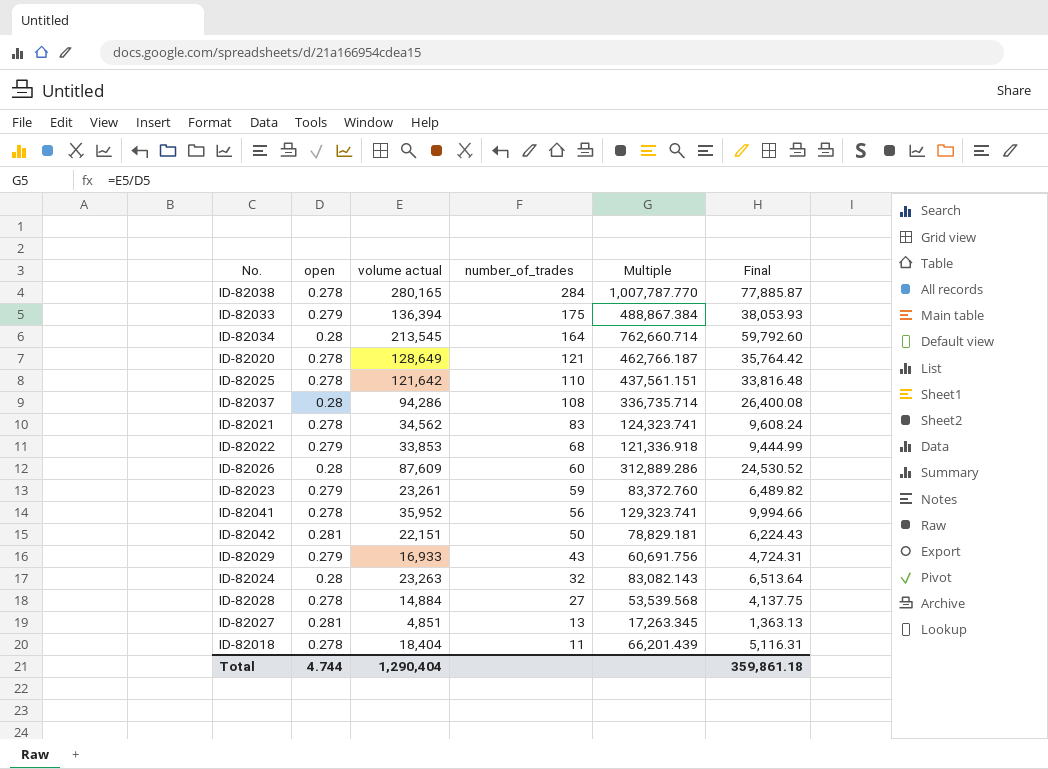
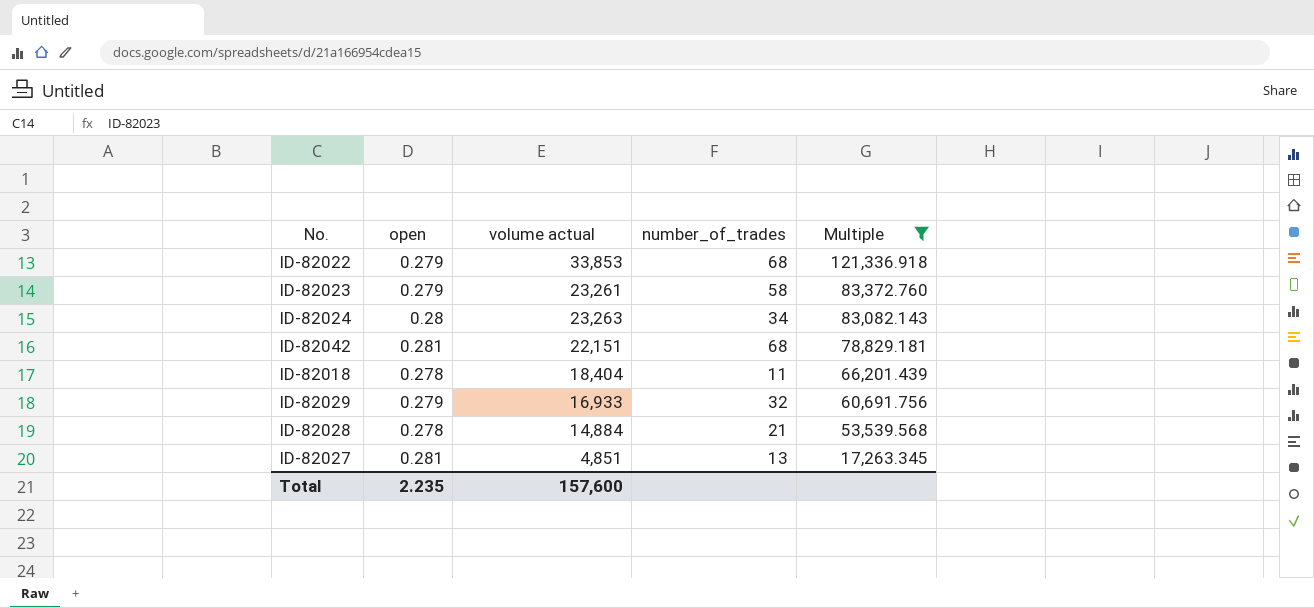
filter: none -> Multiple <= 121,336.918
row order: number_of_trades descending -> Multiple descending
column Final | formula: [open] * [volume actual] -> none
ID-82023 | number_of_trades: 59 -> 58
ID-82024 | number_of_trades: 32 -> 34
ID-82042 | number_of_trades: 50 -> 68
ID-82029 | number_of_trades: 43 -> 32
ID-82028 | number_of_trades: 27 -> 21
Total | open: 4.744 -> 2.235
Total | volume actual: 1,290,404 -> 157,600

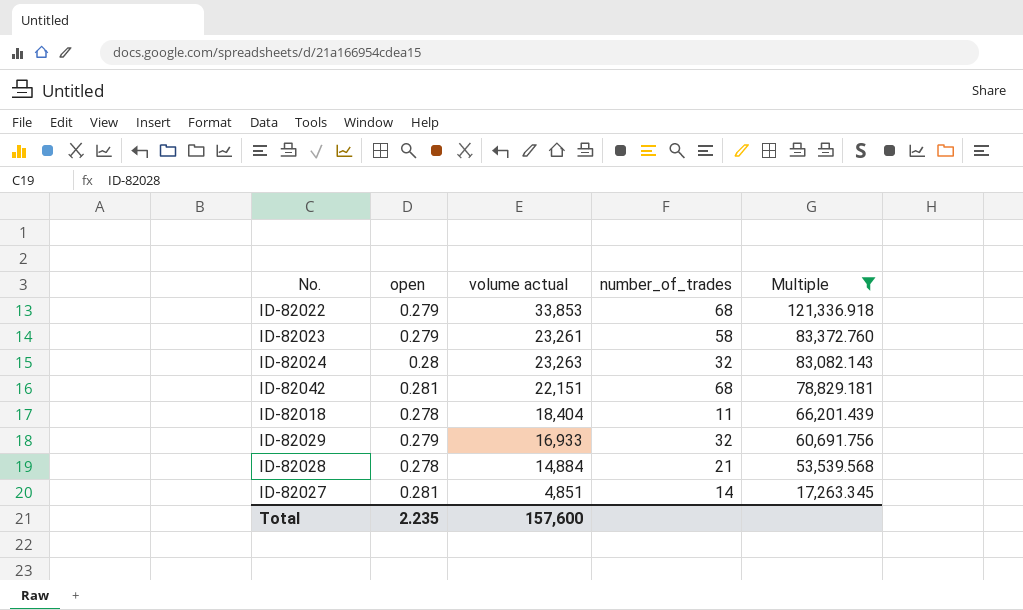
ID-82024 | number_of_trades: 34 -> 32
ID-82027 | number_of_trades: 13 -> 14

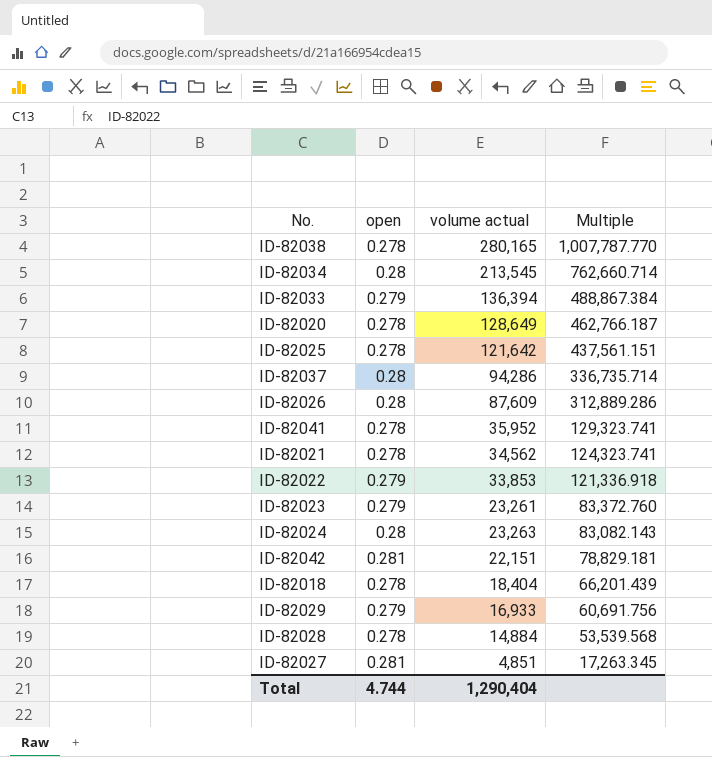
filter: Multiple <= 121,336.918 -> none
column number_of_trades | position: 4 -> none
Total | open: 2.235 -> 4.744
Total | volume actual: 157,600 -> 1,290,404

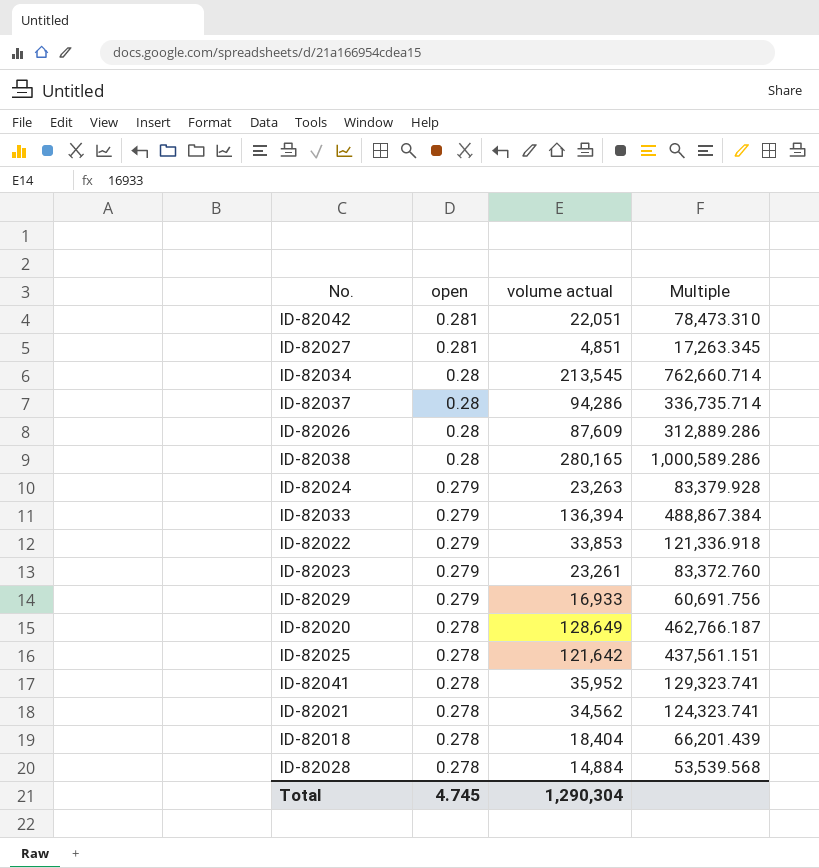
row order: Multiple descending -> open descending
ID-82042 | volume actual: 22,151 -> 22,051
ID-82042 | Multiple: 78,829.181 -> 78,473.310
ID-82038 | open: 0.278 -> 0.28
ID-82038 | Multiple: 1,007,787.770 -> 1,000,589.286
ID-82024 | open: 0.28 -> 0.279
ID-82024 | Multiple: 83,082.143 -> 83,379.928
Total | open: 4.744 -> 4.745
Total | volume actual: 1,290,404 -> 1,290,304

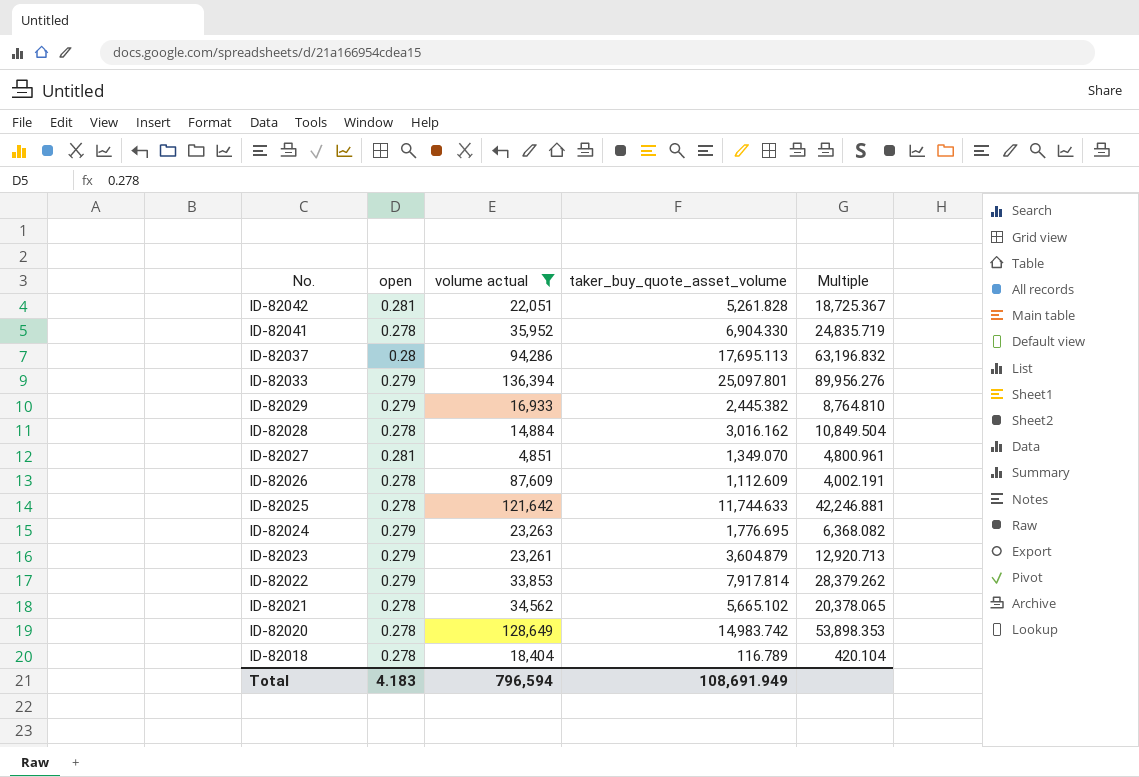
filter: none -> volume actual <= 136,394
row order: open descending -> No. descending
column taker_buy_quote_asset_volume | position: none -> 4
column Multiple | formula: [volume actual] / [open] -> [taker_buy_quote_asset_volume] / [open]
ID-82026 | open: 0.28 -> 0.278
Total | open: 4.745 -> 4.183
Total | volume actual: 1,290,304 -> 796,594

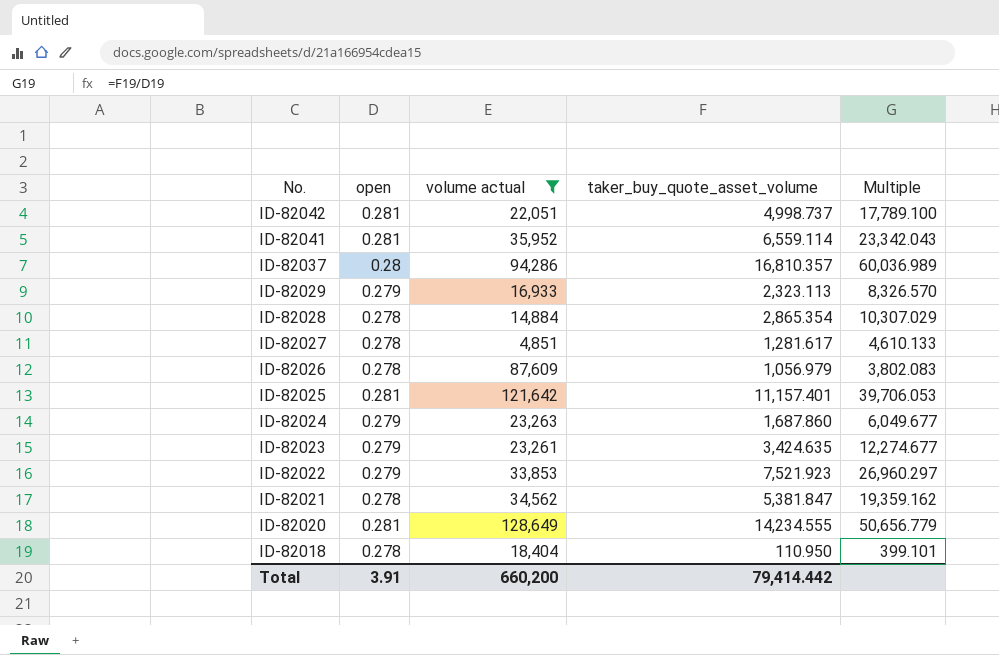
row ID-82033: 0.279 | 136,394 | 25,097.801 | 89,956.276 -> none
ID-82042 | taker_buy_quote_asset_volume: 5,261.828 -> 4,998.737
ID-82042 | Multiple: 18,725.367 -> 17,789.100
ID-82041 | open: 0.278 -> 0.281
ID-82041 | taker_buy_quote_asset_volume: 6,904.330 -> 6,559.114
ID-82041 | Multiple: 24,835.719 -> 23,342.043
ID-82037 | taker_buy_quote_asset_volume: 17,695.113 -> 16,810.357
ID-82037 | Multiple: 63,196.832 -> 60,036.989
ID-82029 | taker_buy_quote_asset_volume: 2,445.382 -> 2,323.113
ID-82029 | Multiple: 8,764.810 -> 8,326.570
ID-82028 | taker_buy_quote_asset_volume: 3,016.162 -> 2,865.354
ID-82028 | Multiple: 10,849.504 -> 10,307.029
ID-82027 | open: 0.281 -> 0.278
ID-82027 | taker_buy_quote_asset_volume: 1,349.070 -> 1,281.617
ID-82027 | Multiple: 4,800.961 -> 4,610.133
ID-82026 | taker_buy_quote_asset_volume: 1,112.609 -> 1,056.979
ID-82026 | Multiple: 4,002.191 -> 3,802.083
ID-82025 | open: 0.278 -> 0.281
ID-82025 | taker_buy_quote_asset_volume: 11,744.633 -> 11,157.401
ID-82025 | Multiple: 42,246.881 -> 39,706.053
ID-82024 | taker_buy_quote_asset_volume: 1,776.695 -> 1,687.860
ID-82024 | Multiple: 6,368.082 -> 6,049.677
ID-82023 | taker_buy_quote_asset_volume: 3,604.879 -> 3,424.635
ID-82023 | Multiple: 12,920.713 -> 12,274.677
ID-82022 | taker_buy_quote_asset_volume: 7,917.814 -> 7,521.923
ID-82022 | Multiple: 28,379.262 -> 26,960.297
ID-82021 | taker_buy_quote_asset_volume: 5,665.102 -> 5,381.847
ID-82021 | Multiple: 20,378.065 -> 19,359.162
ID-82020 | open: 0.278 -> 0.281
ID-82020 | taker_buy_quote_asset_volume: 14,983.742 -> 14,234.555
ID-82020 | Multiple: 53,898.353 -> 50,656.779
ID-82018 | taker_buy_quote_asset_volume: 116.789 -> 110.950
ID-82018 | Multiple: 420.104 -> 399.101
Total | open: 4.183 -> 3.91
Total | volume actual: 796,594 -> 660,200
Total | taker_buy_quote_asset_volume: 108,691.949 -> 79,414.442

